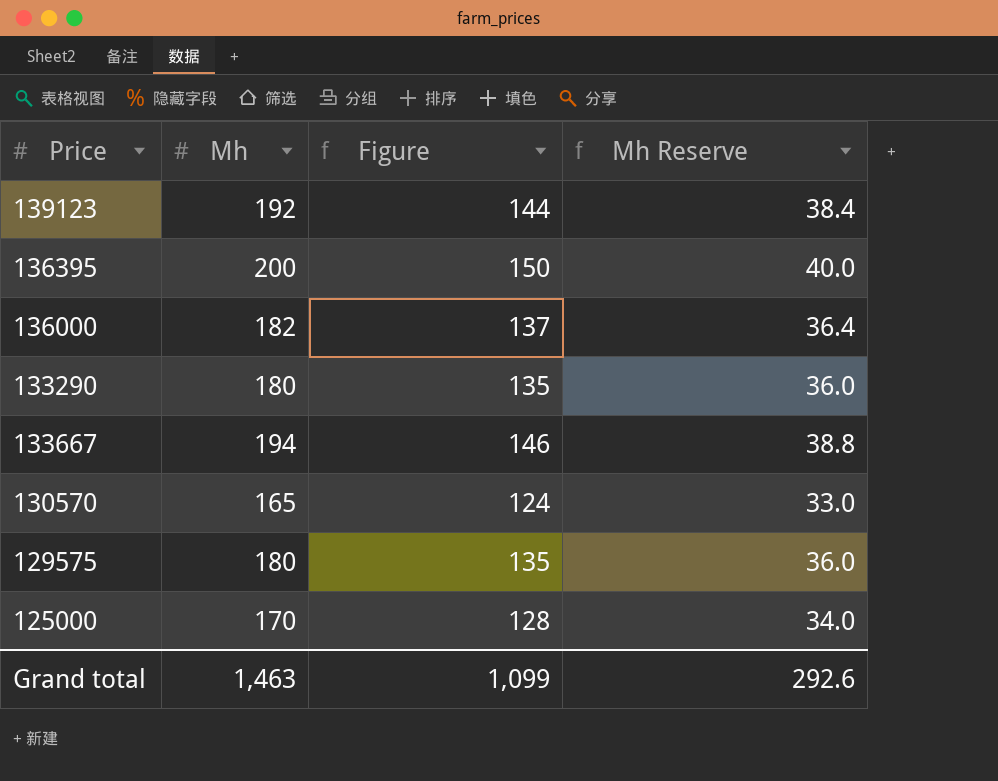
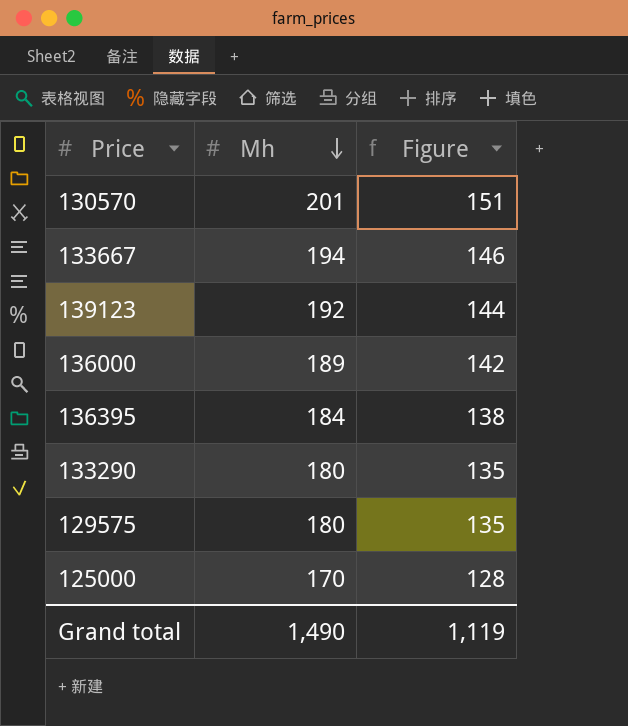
row order: none -> Mh descending
column Mh Reserve | formula: [Mh] * 0.2 -> none
130570 | Mh: 165 -> 201
130570 | Figure: 124 -> 151
136000 | Mh: 182 -> 189
136000 | Figure: 137 -> 142
136395 | Mh: 200 -> 184
136395 | Figure: 150 -> 138
Grand total | Mh: 1,463 -> 1,490
Grand total | Figure: 1,099 -> 1,119

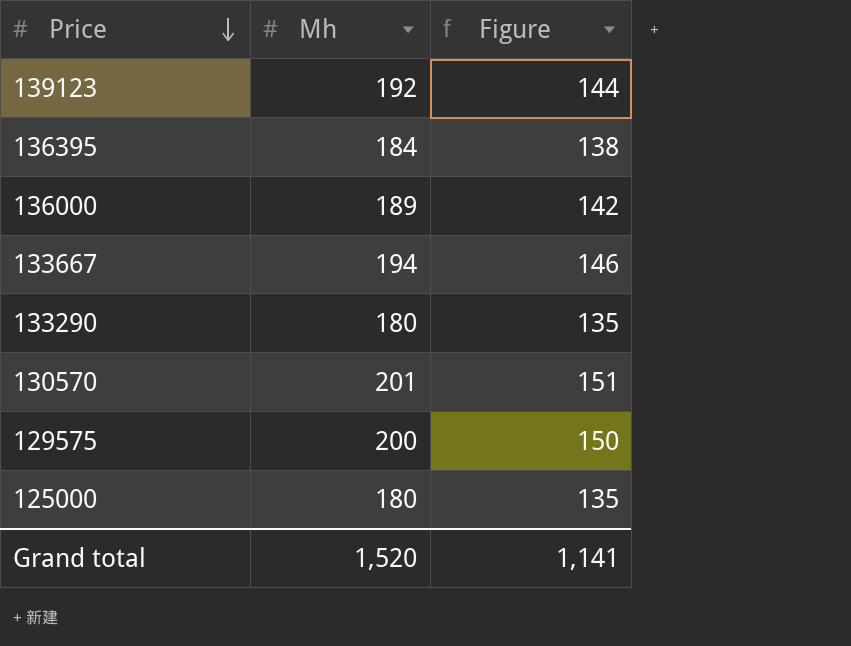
row order: Mh descending -> Price descending
129575 | Mh: 180 -> 200
129575 | Figure: 135 -> 150
125000 | Mh: 170 -> 180
125000 | Figure: 128 -> 135
Grand total | Mh: 1,490 -> 1,520
Grand total | Figure: 1,119 -> 1,141

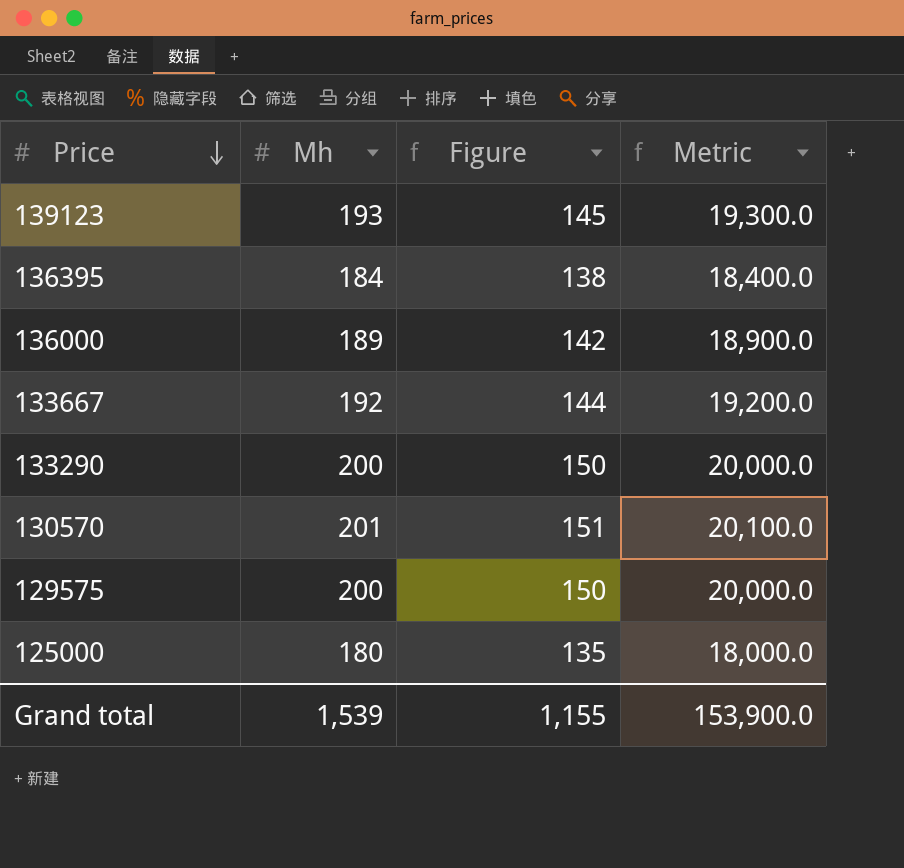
column Metric | formula: none -> [Mh] * 100
139123 | Mh: 192 -> 193
139123 | Figure: 144 -> 145
133667 | Mh: 194 -> 192
133667 | Figure: 146 -> 144
133290 | Mh: 180 -> 200
133290 | Figure: 135 -> 150
Grand total | Mh: 1,520 -> 1,539
Grand total | Figure: 1,141 -> 1,155

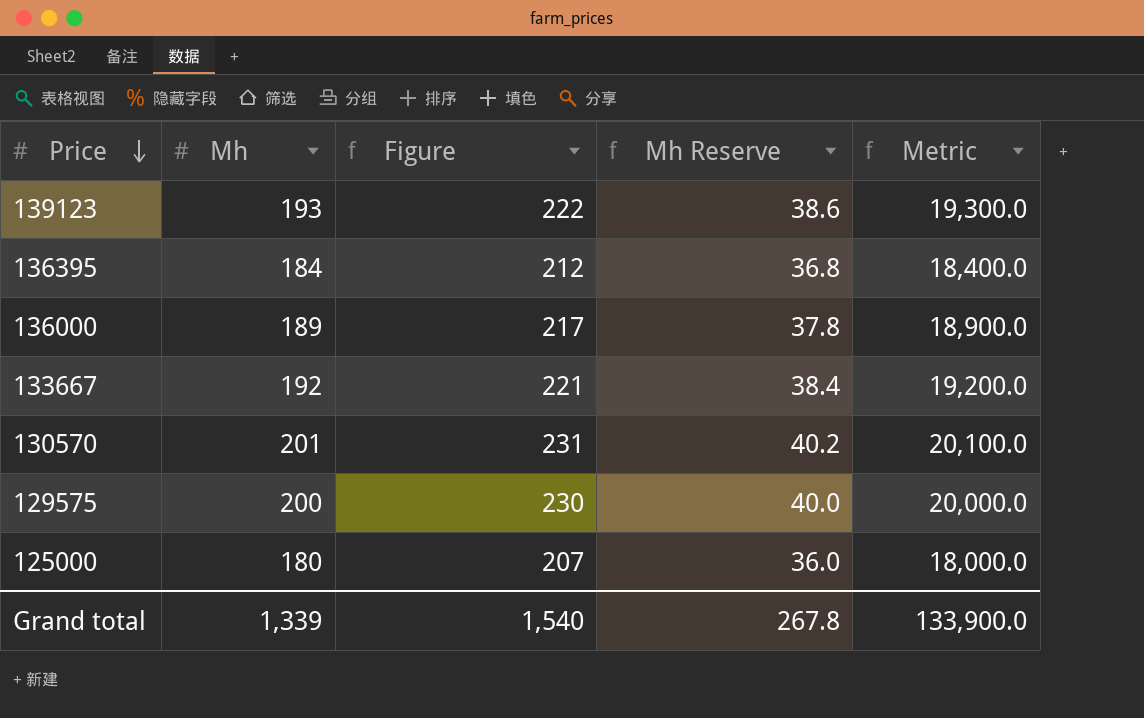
column Figure | formula: [Mh] * 0.75 -> [Mh] * 1.15
column Mh Reserve | formula: none -> [Mh] * 0.2
row 133290: 200 | 150 | 20,000.0 -> none
Grand total | Mh: 1,539 -> 1,339
Grand total | Figure: 1,155 -> 1,540
Grand total | Metric: 153,900.0 -> 133,900.0

